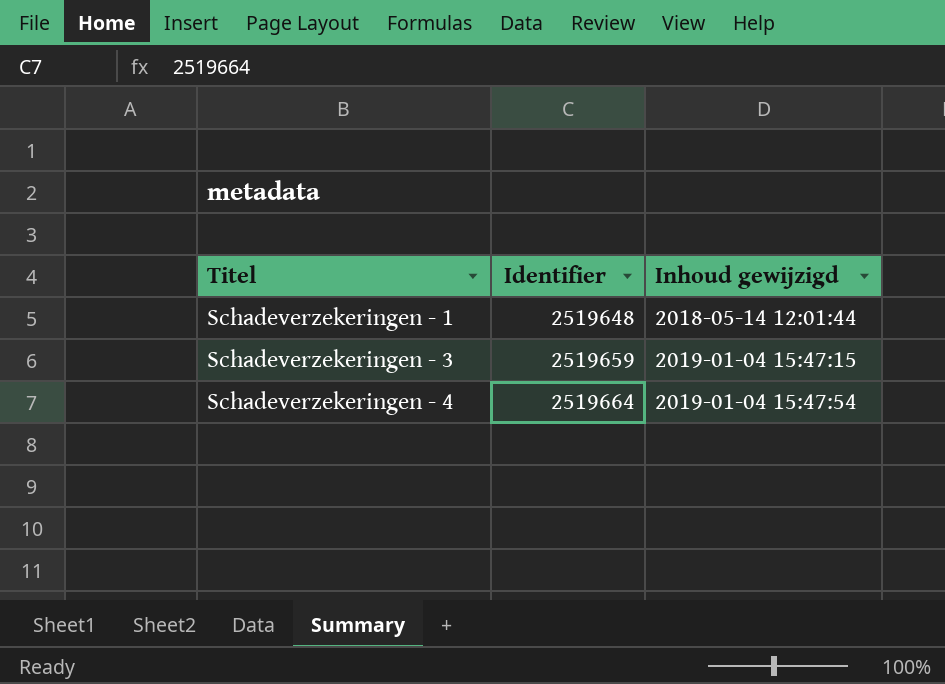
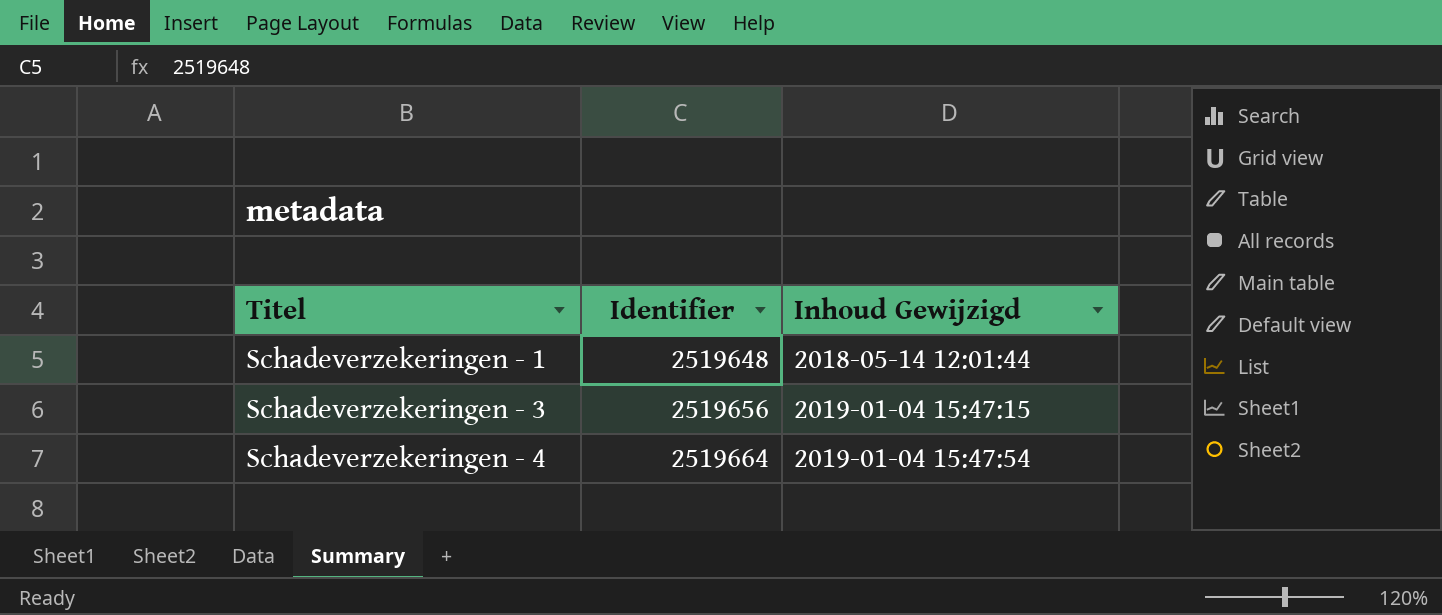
column name: Inhoud gewijzigd -> Inhoud Gewijzigd
Schadeverzekeringen - 3 | Identifier: 2519659 -> 2519656

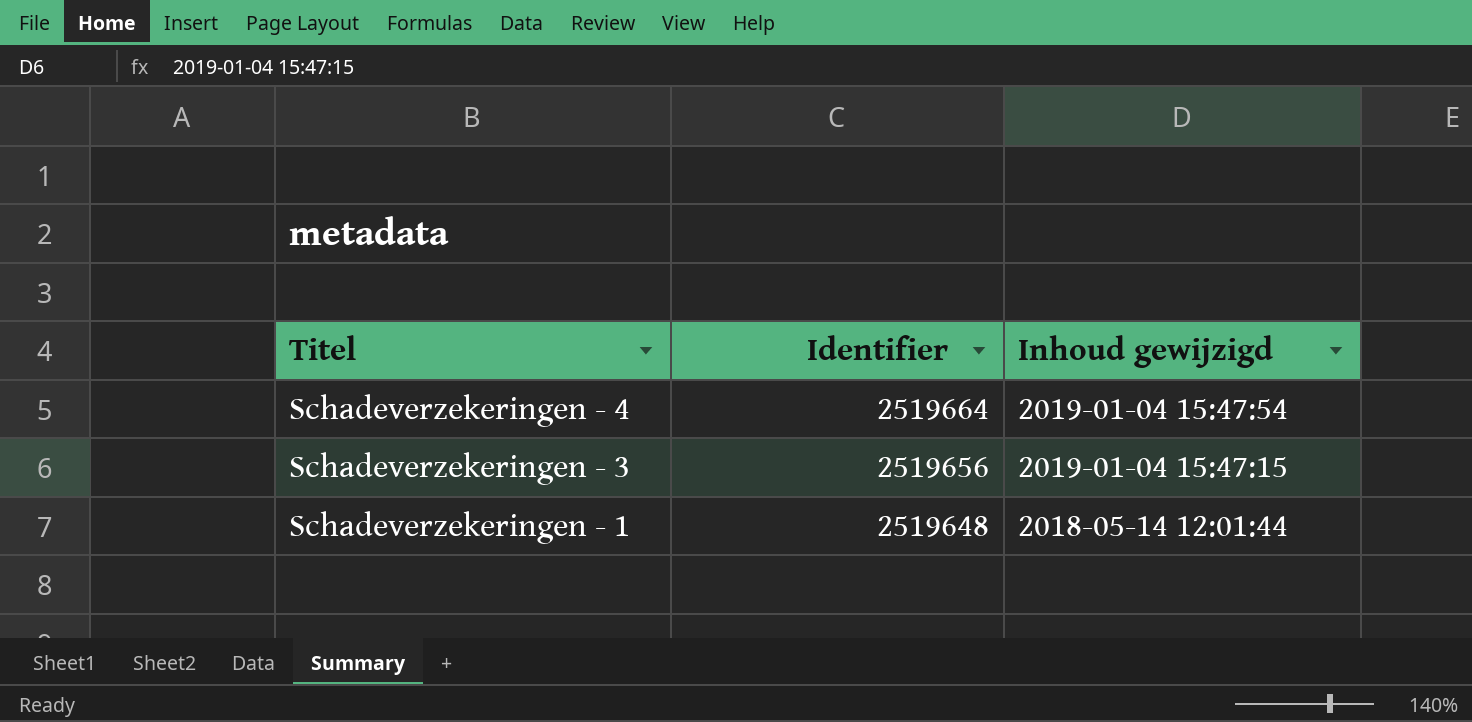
row order: Titel ascending -> Titel descending
column name: Inhoud Gewijzigd -> Inhoud gewijzigd

